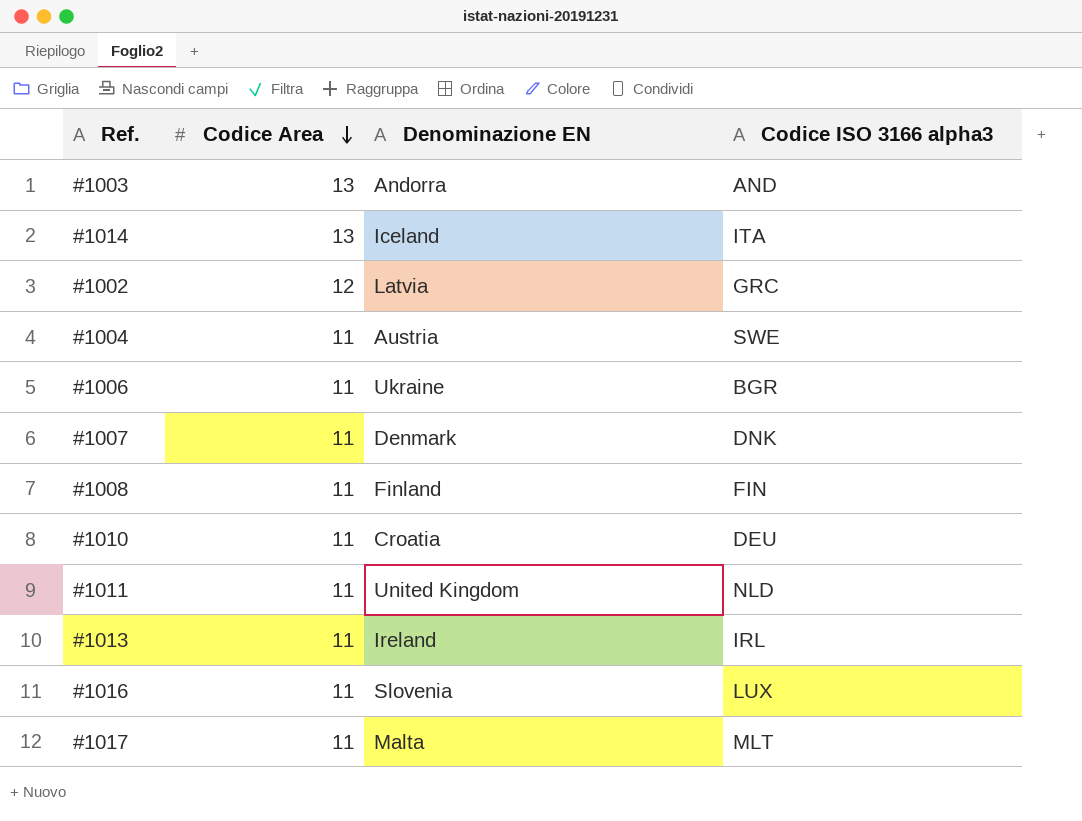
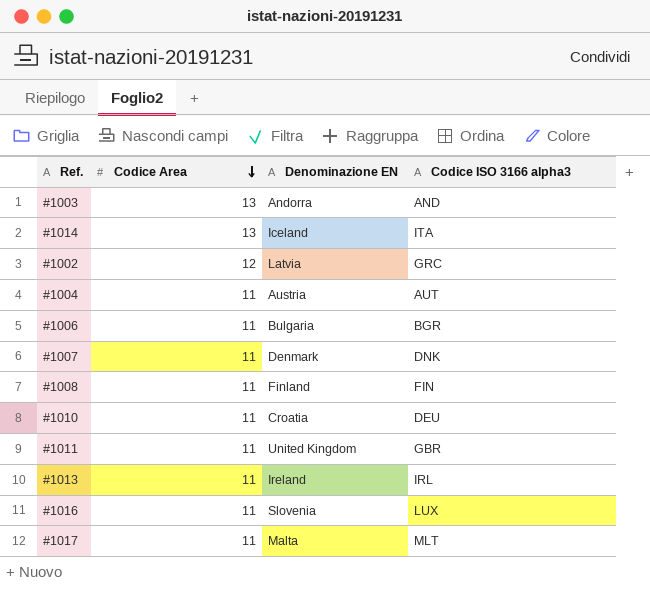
#1004 | Codice ISO 3166 alpha3: SWE -> AUT
#1006 | Denominazione EN: Ukraine -> Bulgaria
#1011 | Codice ISO 3166 alpha3: NLD -> GBR

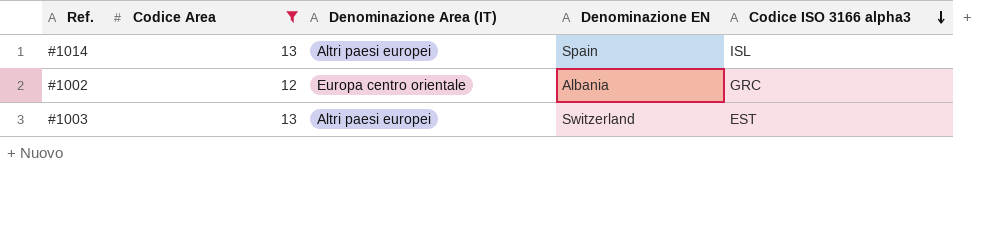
filter: none -> Codice Area != 11
row order: Codice Area descending -> Codice ISO 3166 alpha3 descending
column Denominazione Area (IT) | position: none -> 3
#1014 | Denominazione EN: Iceland -> Spain
#1014 | Codice ISO 3166 alpha3: ITA -> ISL
#1002 | Denominazione EN: Latvia -> Albania
#1003 | Denominazione EN: Andorra -> Switzerland
#1003 | Codice ISO 3166 alpha3: AND -> EST

